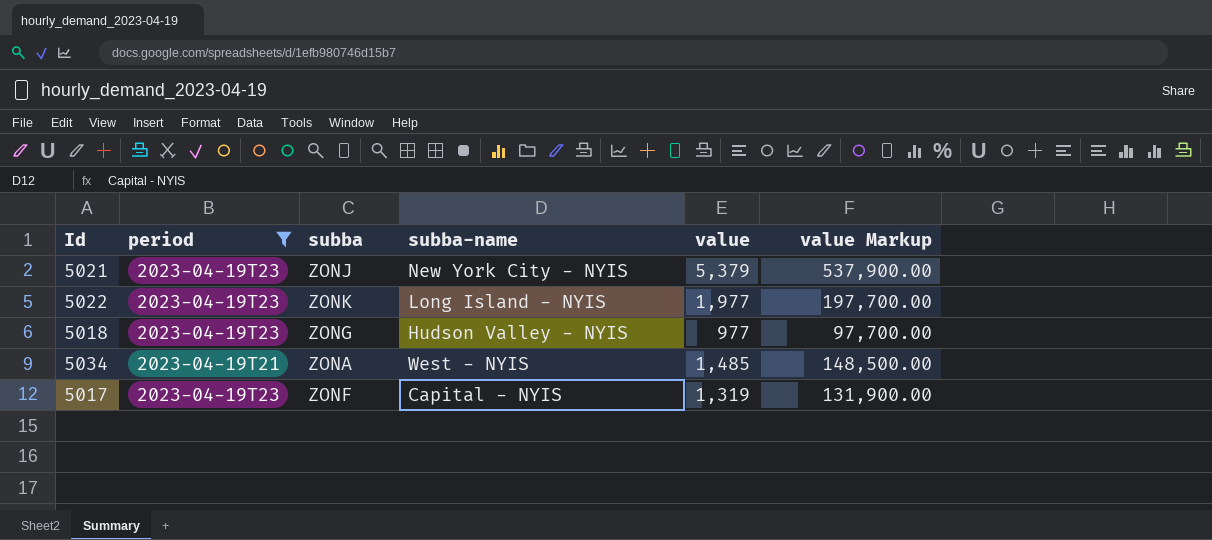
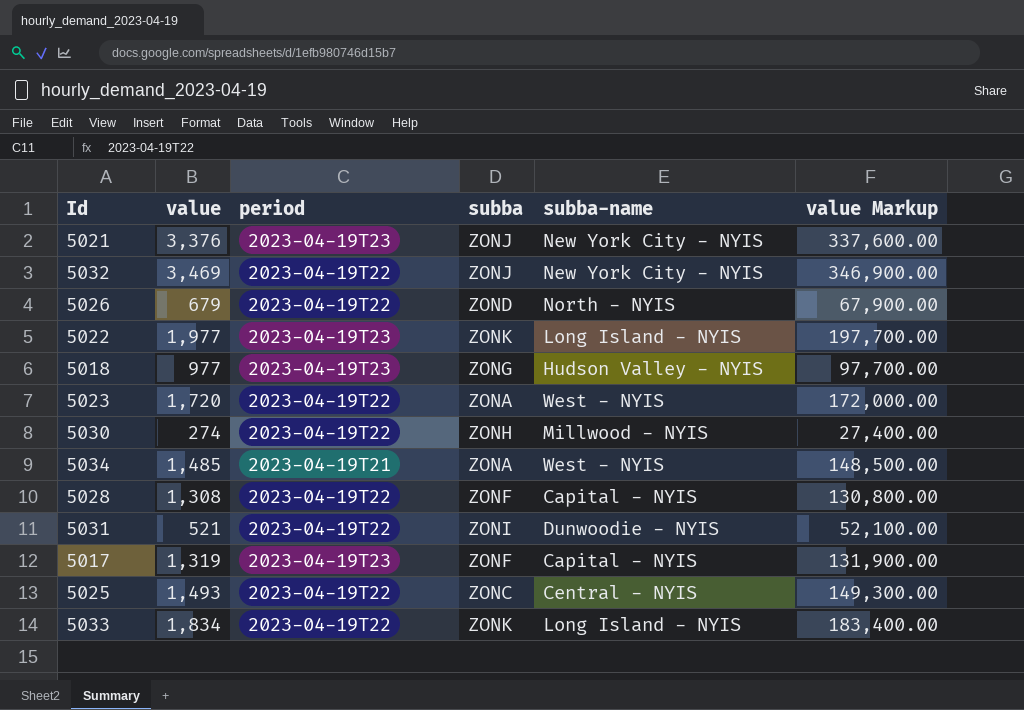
filter: period != 2023-04-19T22 -> none
column value | position: 5 -> 2
5021 | value: 5,379 -> 3,376
5021 | value Markup: 537,900.00 -> 337,600.00

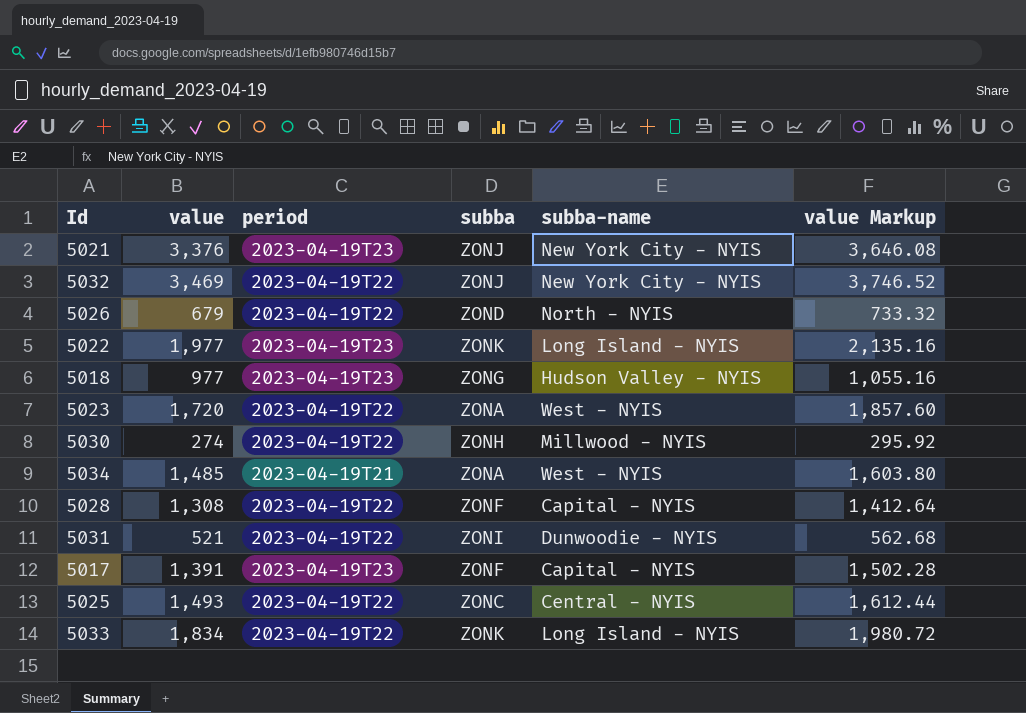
column value Markup | formula: [value] * 100 -> [value] * 1.08
5017 | value: 1,319 -> 1,391

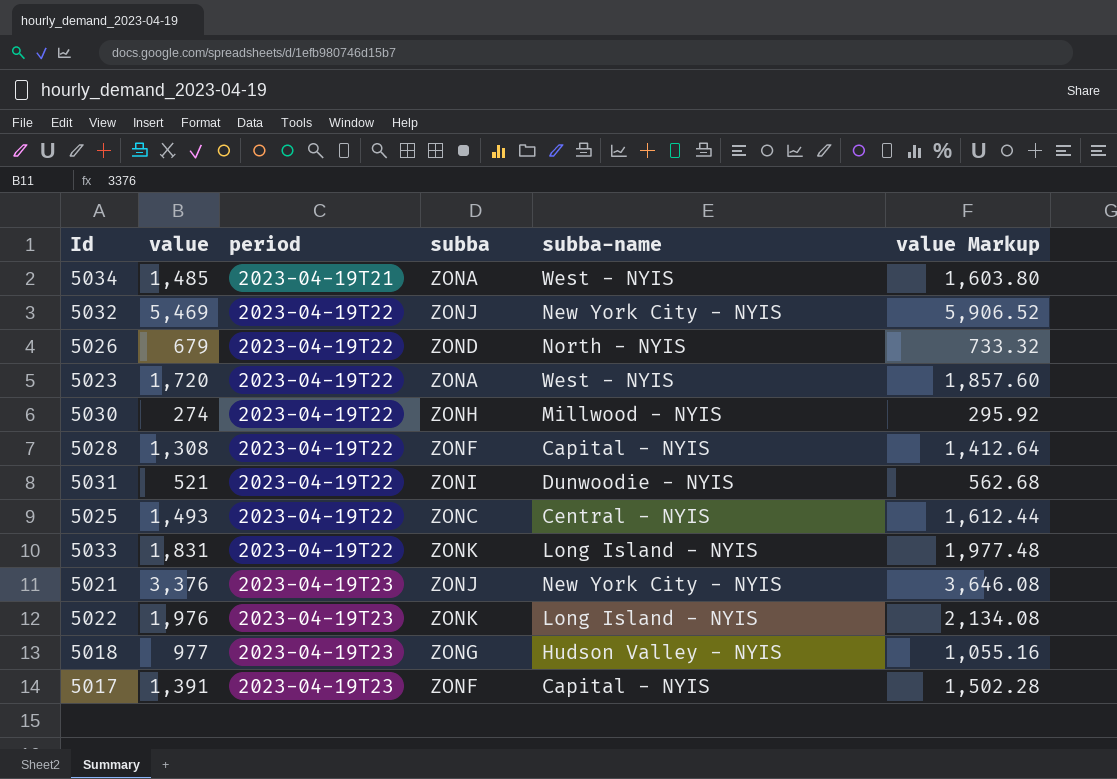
row order: none -> period ascending
5032 | value: 3,469 -> 5,469
5032 | value Markup: 3,746.52 -> 5,906.52
5033 | value: 1,834 -> 1,831
5033 | value Markup: 1,980.72 -> 1,977.48
5022 | value: 1,977 -> 1,976
5022 | value Markup: 2,135.16 -> 2,134.08

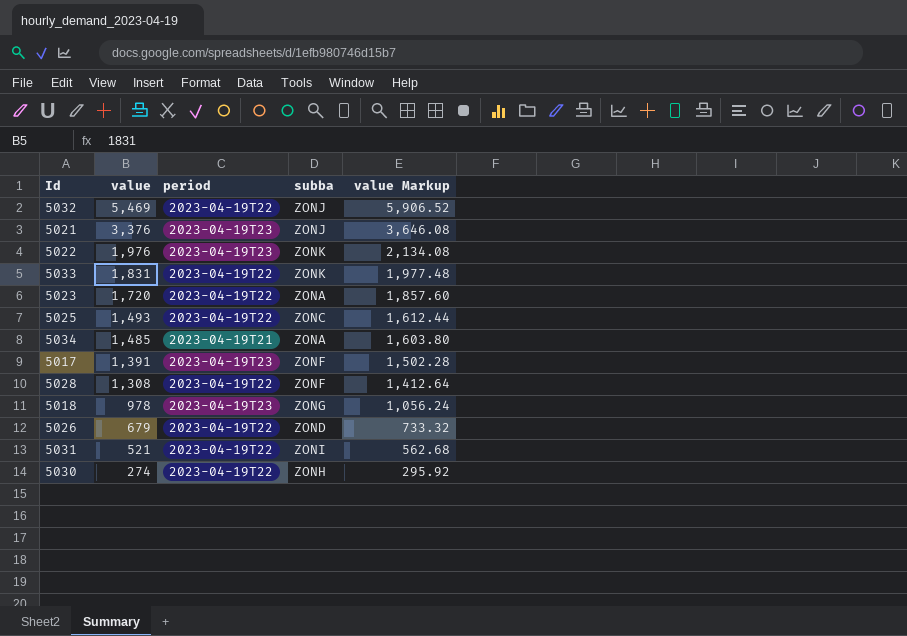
row order: period ascending -> value descending
column subba-name | position: 5 -> none
5018 | value: 977 -> 978
5018 | value Markup: 1,055.16 -> 1,056.24

